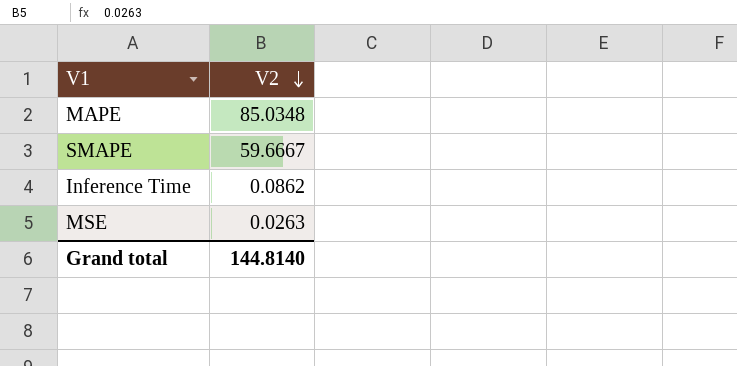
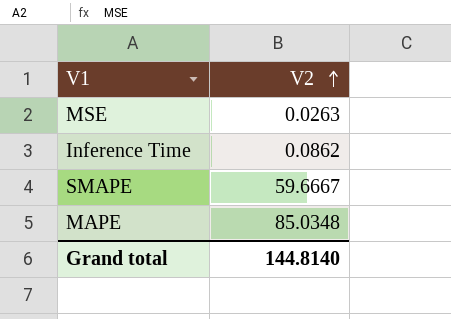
row order: V2 descending -> V2 ascending

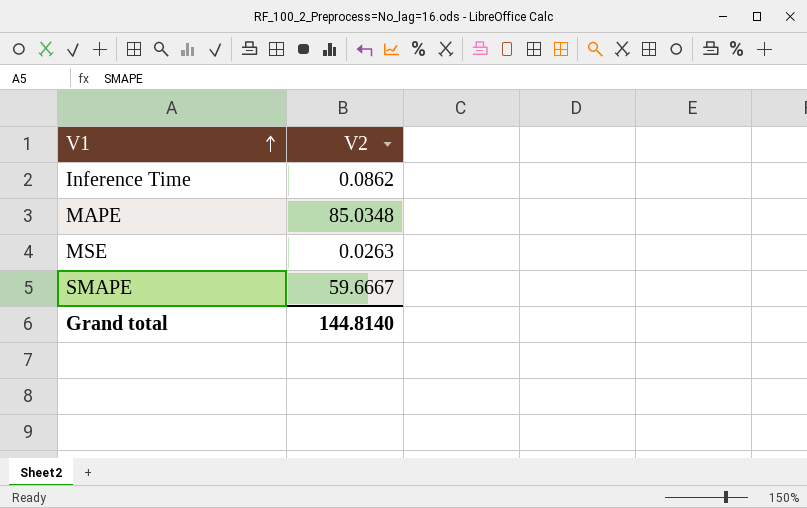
row order: V2 ascending -> V1 ascending

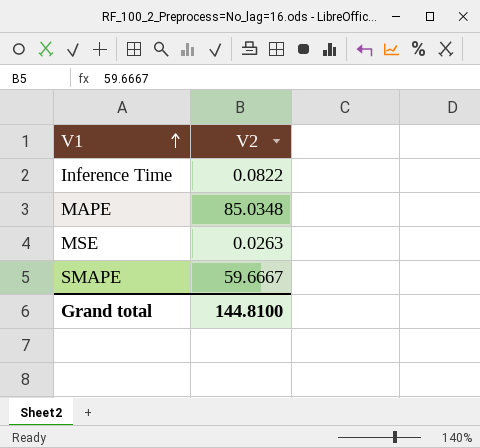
Inference Time | V2: 0.0862 -> 0.0822
Grand total | V2: 144.8140 -> 144.8100

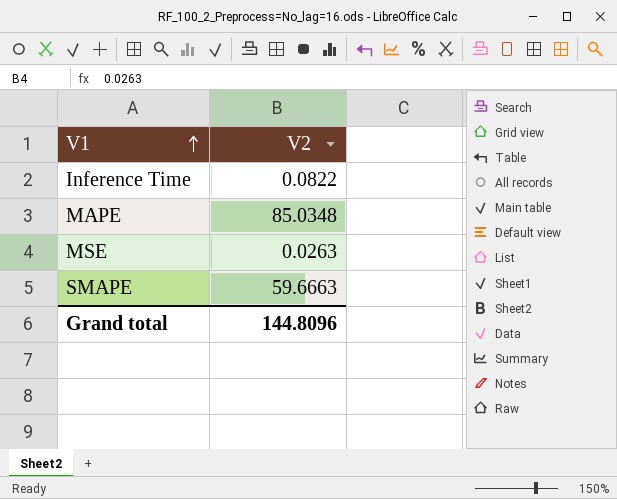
SMAPE | V2: 59.6667 -> 59.6663
Grand total | V2: 144.8100 -> 144.8096

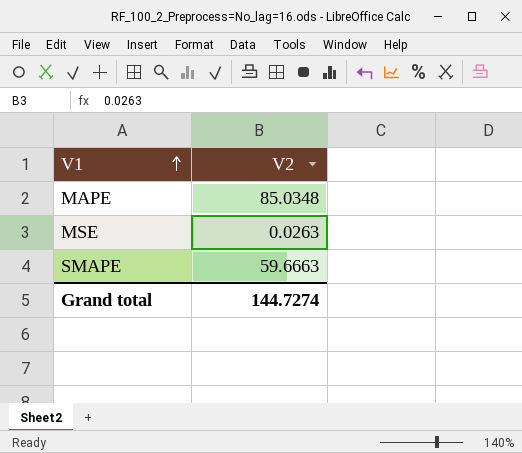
row Inference Time: 0.0822 -> none
Grand total | V2: 144.8096 -> 144.7274

